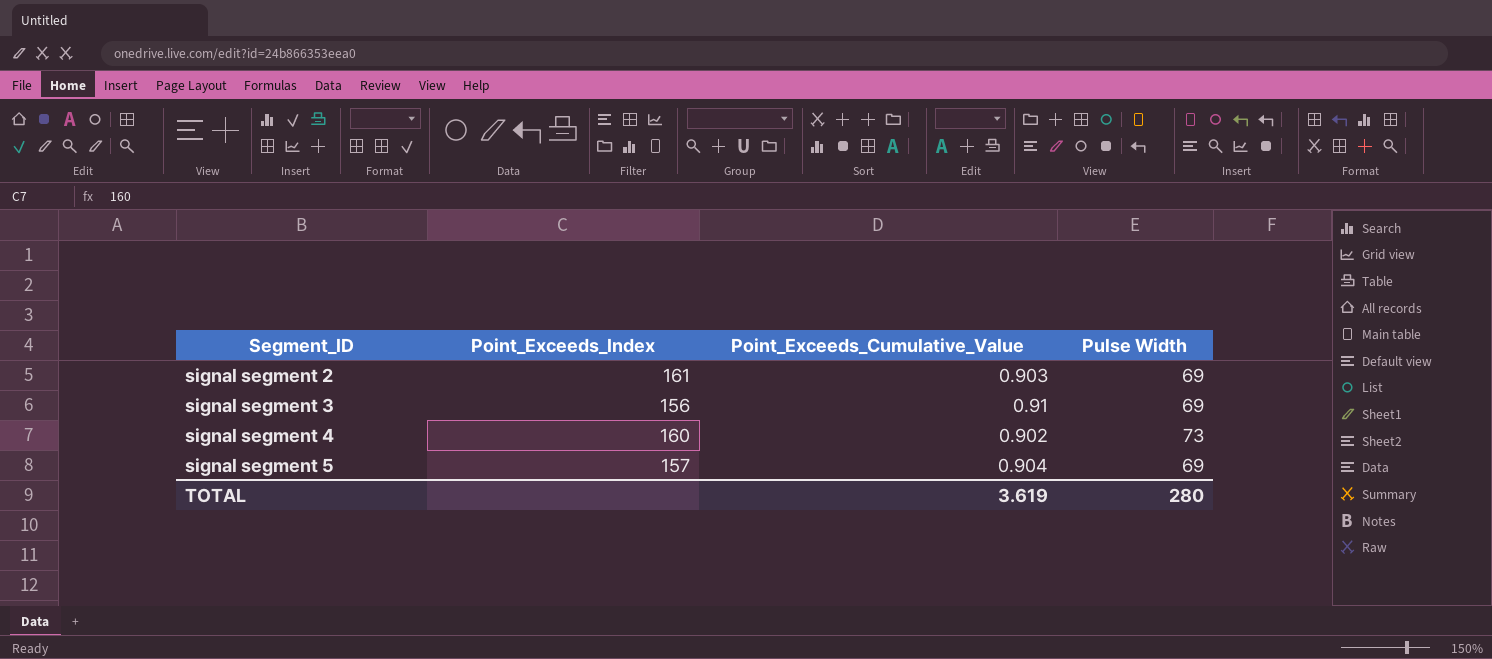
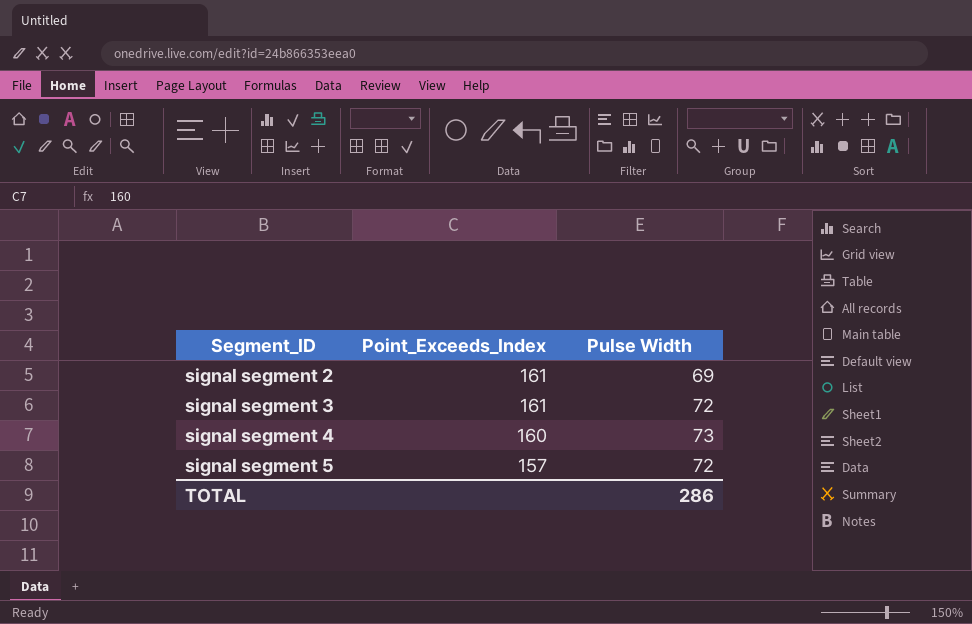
column Point_Exceeds_Cumulative_Value | position: 3 -> none
signal segment 3 | Point_Exceeds_Index: 156 -> 161
signal segment 3 | Pulse Width: 69 -> 72
signal segment 5 | Pulse Width: 69 -> 72
TOTAL | Pulse Width: 280 -> 286

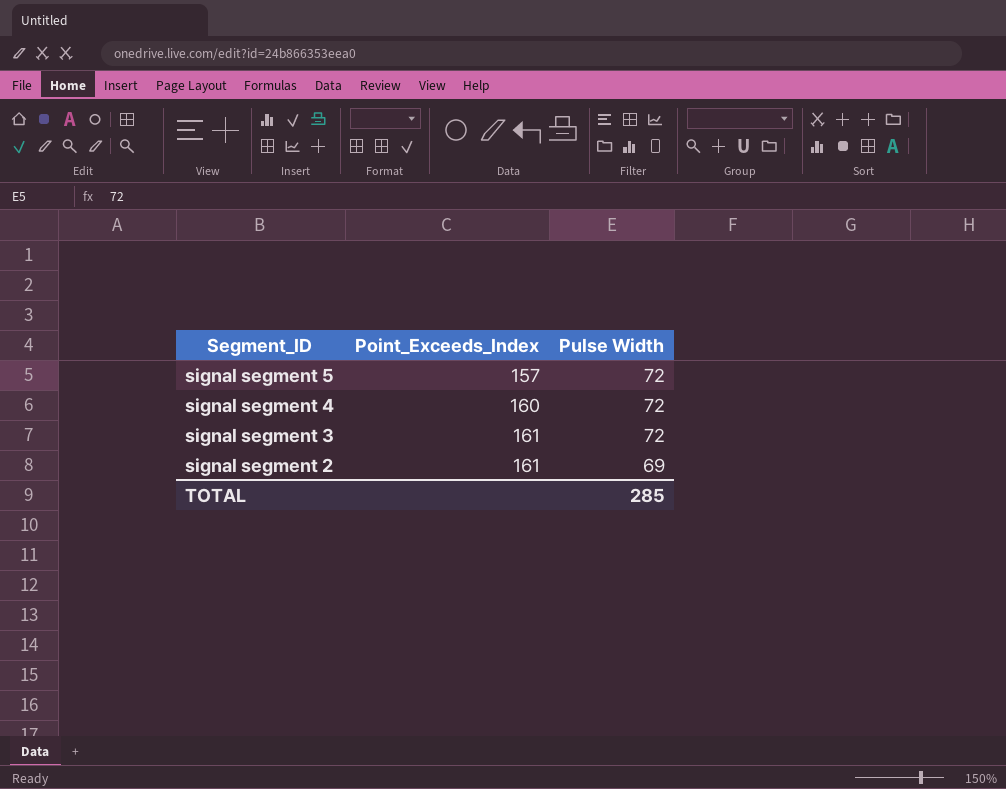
row order: Segment_ID ascending -> Segment_ID descending
signal segment 4 | Pulse Width: 73 -> 72
TOTAL | Pulse Width: 286 -> 285

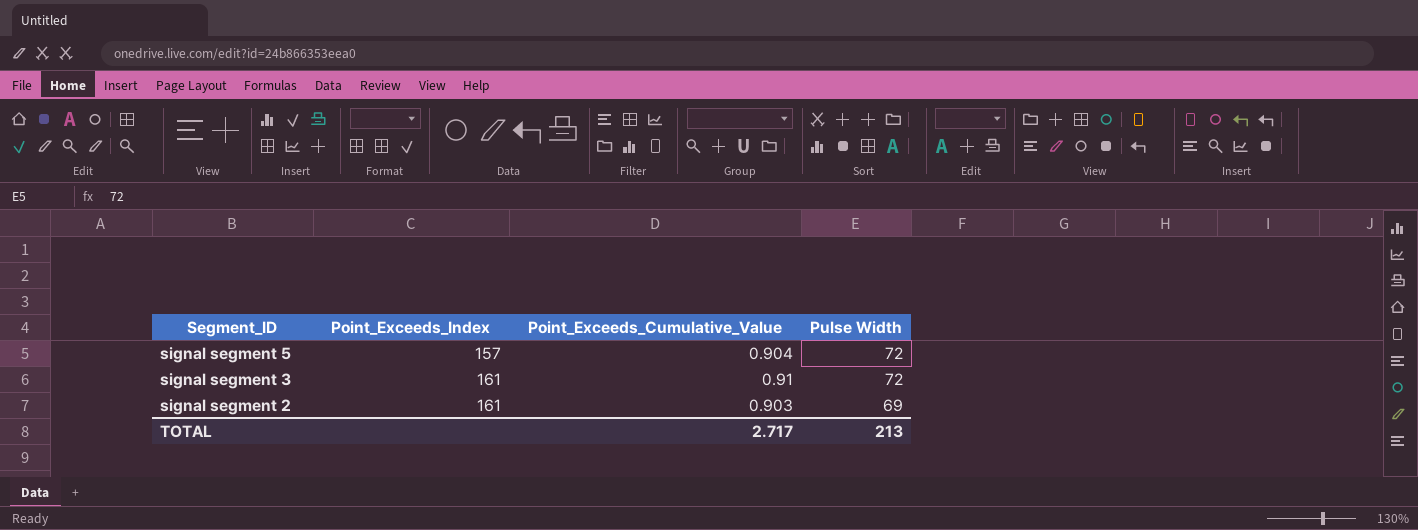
column Point_Exceeds_Cumulative_Value | position: none -> 3
row signal segment 4: 160 | 72 -> none
TOTAL | Pulse Width: 285 -> 213

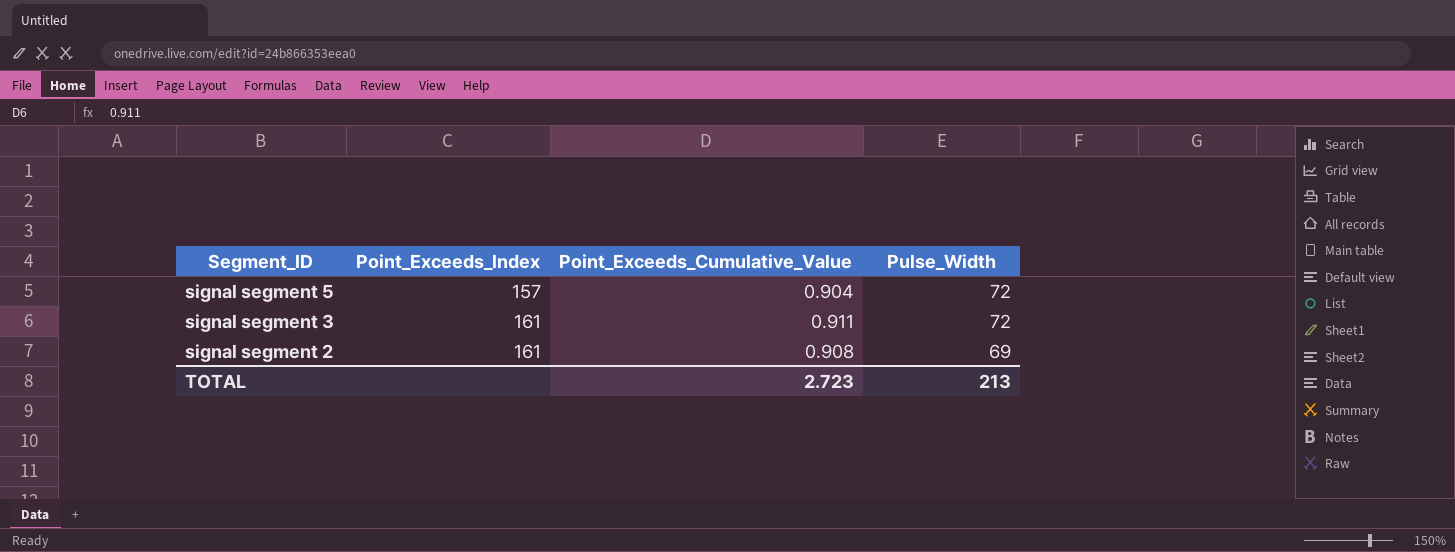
column name: Pulse Width -> Pulse_Width
signal segment 3 | Point_Exceeds_Cumulative_Value: 0.91 -> 0.911
signal segment 2 | Point_Exceeds_Cumulative_Value: 0.903 -> 0.908
TOTAL | Point_Exceeds_Cumulative_Value: 2.717 -> 2.723

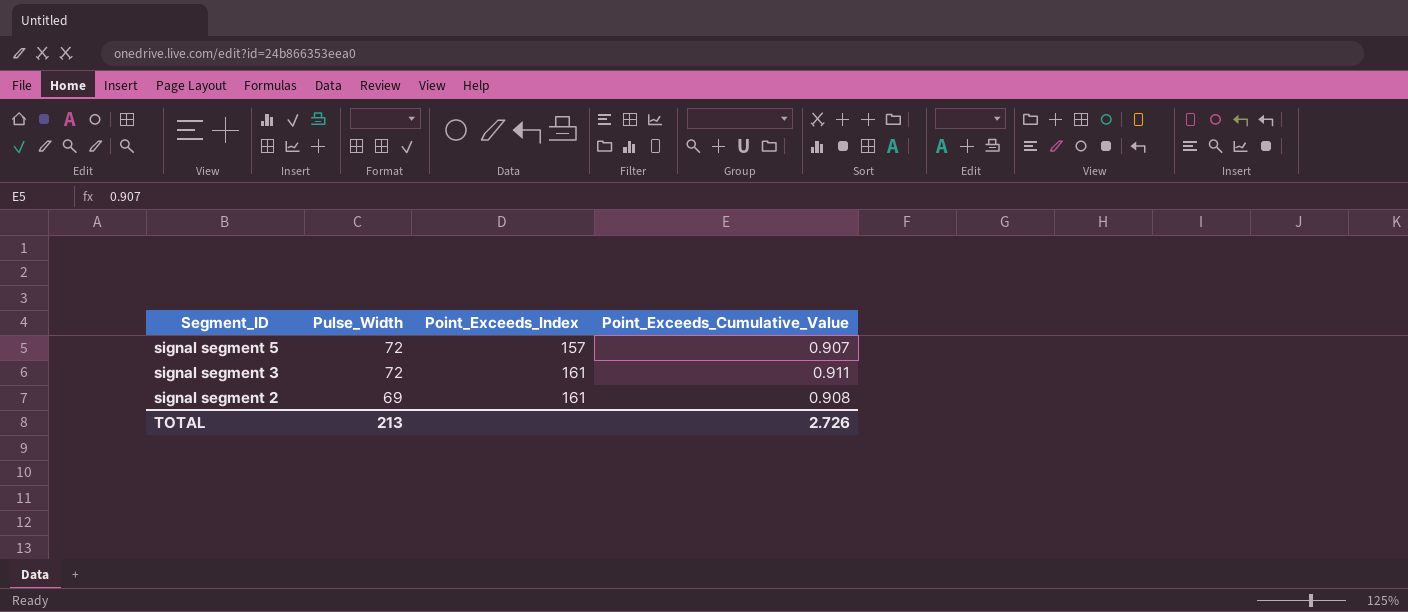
column Pulse_Width | position: 4 -> 2
signal segment 5 | Point_Exceeds_Cumulative_Value: 0.904 -> 0.907
TOTAL | Point_Exceeds_Cumulative_Value: 2.723 -> 2.726

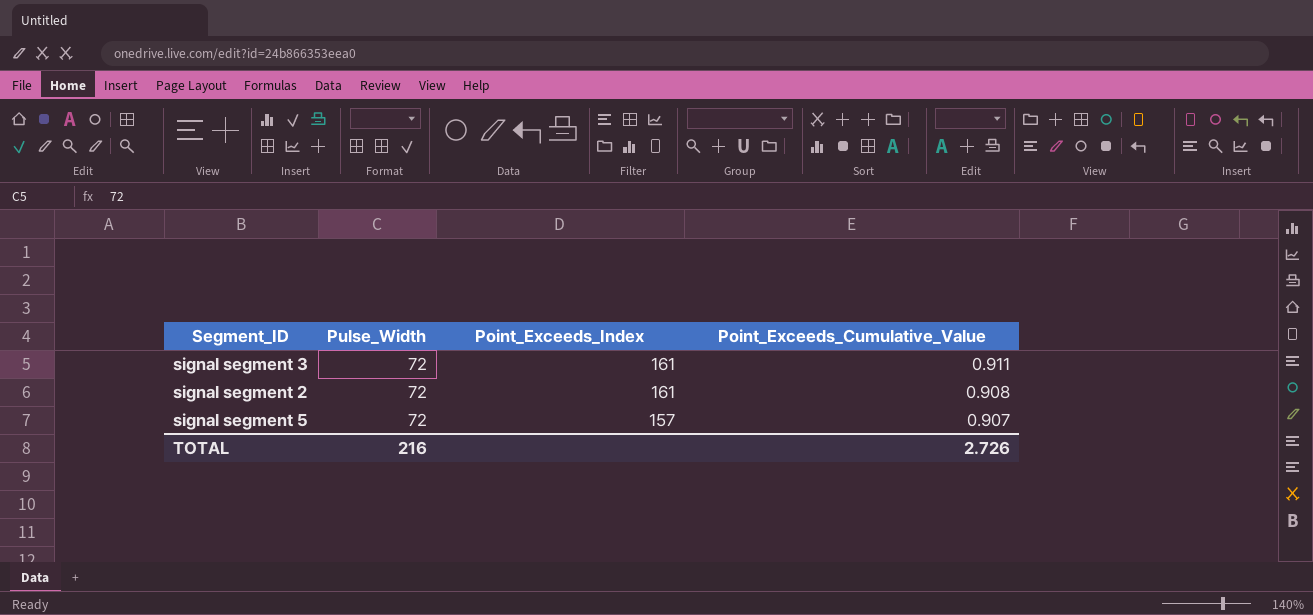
row order: Segment_ID descending -> Point_Exceeds_Index descending
signal segment 2 | Pulse_Width: 69 -> 72
TOTAL | Pulse_Width: 213 -> 216

